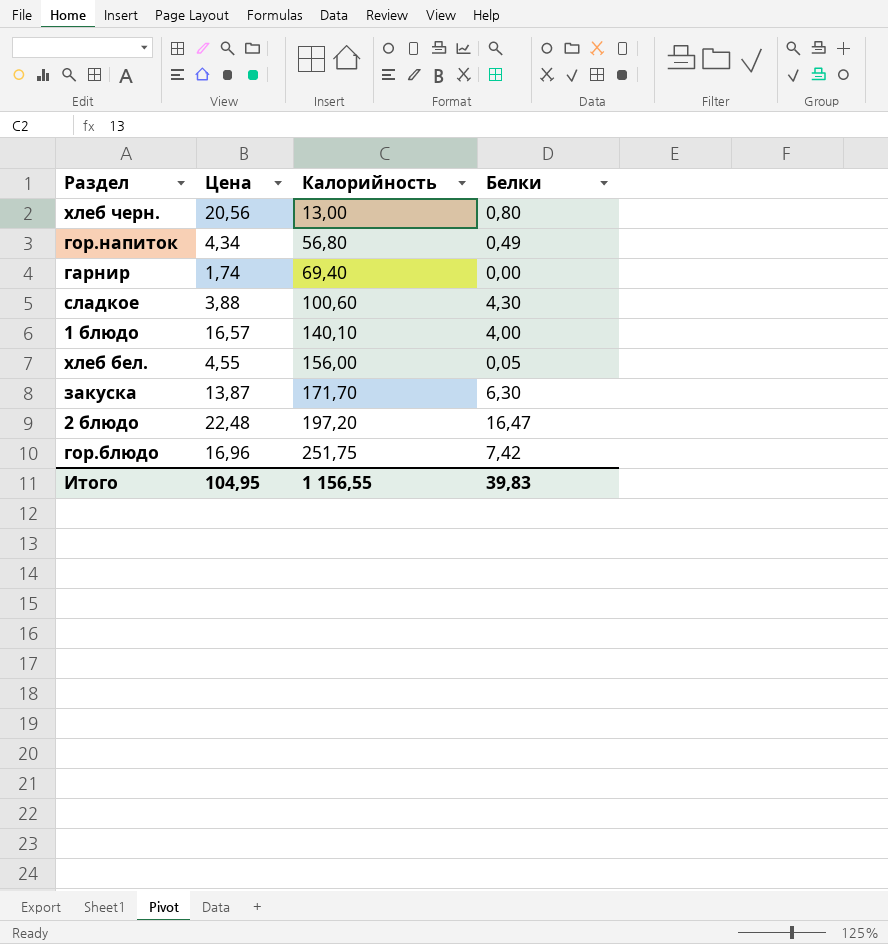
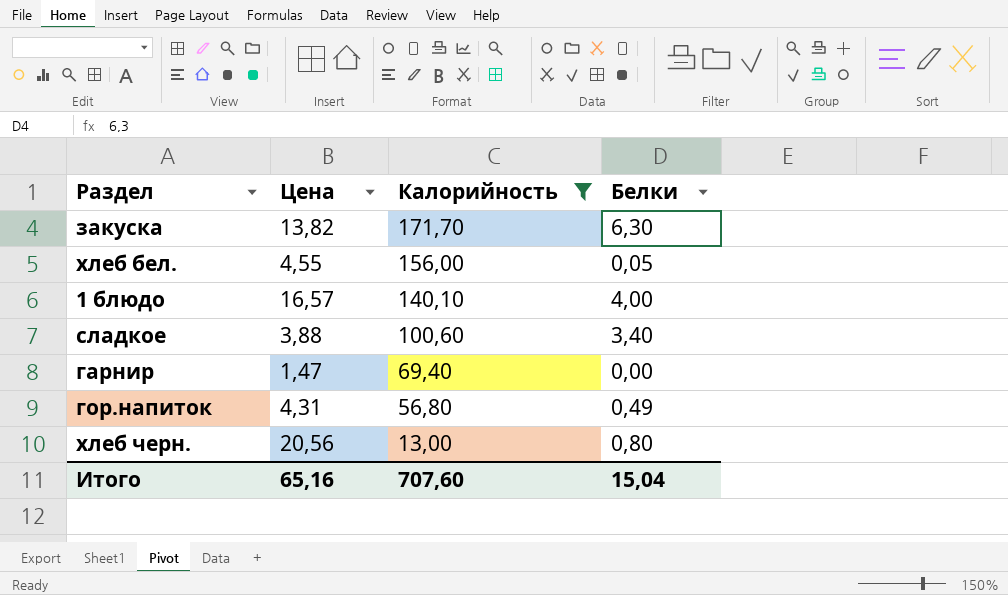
filter: none -> Калорийность <= 171,70
row order: Калорийность ascending -> Калорийность descending
закуска | Цена: 13,87 -> 13,82
сладкое | Белки: 4,30 -> 3,40
гарнир | Цена: 1,74 -> 1,47
гор.напиток | Цена: 4,34 -> 4,31
Итого | Цена: 104,95 -> 65,16
Итого | Калорийность: 1 156,55 -> 707,60
Итого | Белки: 39,83 -> 15,04

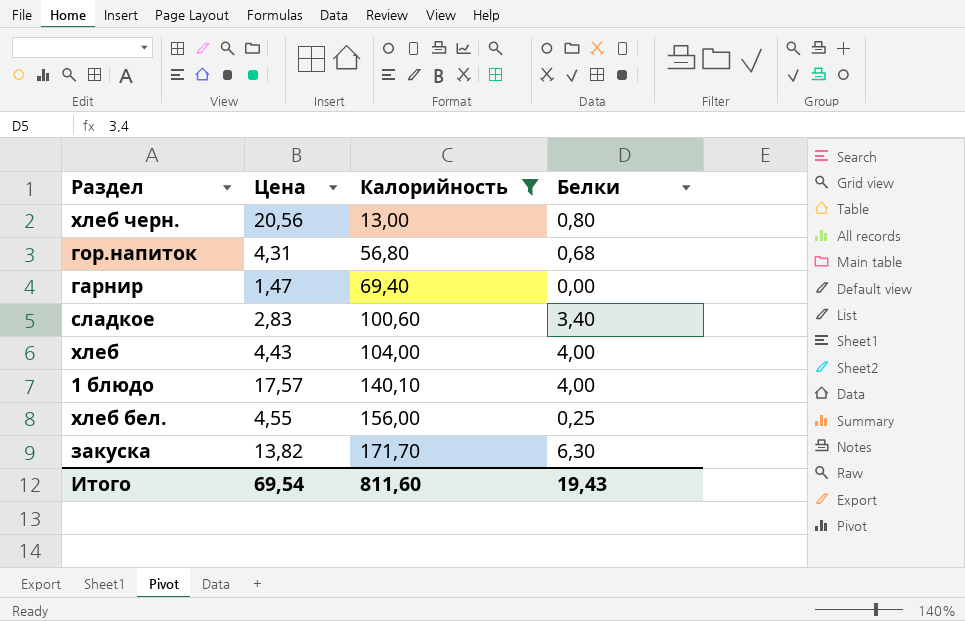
row order: Калорийность descending -> Калорийность ascending
гор.напиток | Белки: 0,49 -> 0,68
сладкое | Цена: 3,88 -> 2,83
row хлеб: none -> 4,43 | 104,00 | 4,00
1 блюдо | Цена: 16,57 -> 17,57
хлеб бел. | Белки: 0,05 -> 0,25
Итого | Цена: 65,16 -> 69,54
Итого | Калорийность: 707,60 -> 811,60
Итого | Белки: 15,04 -> 19,43

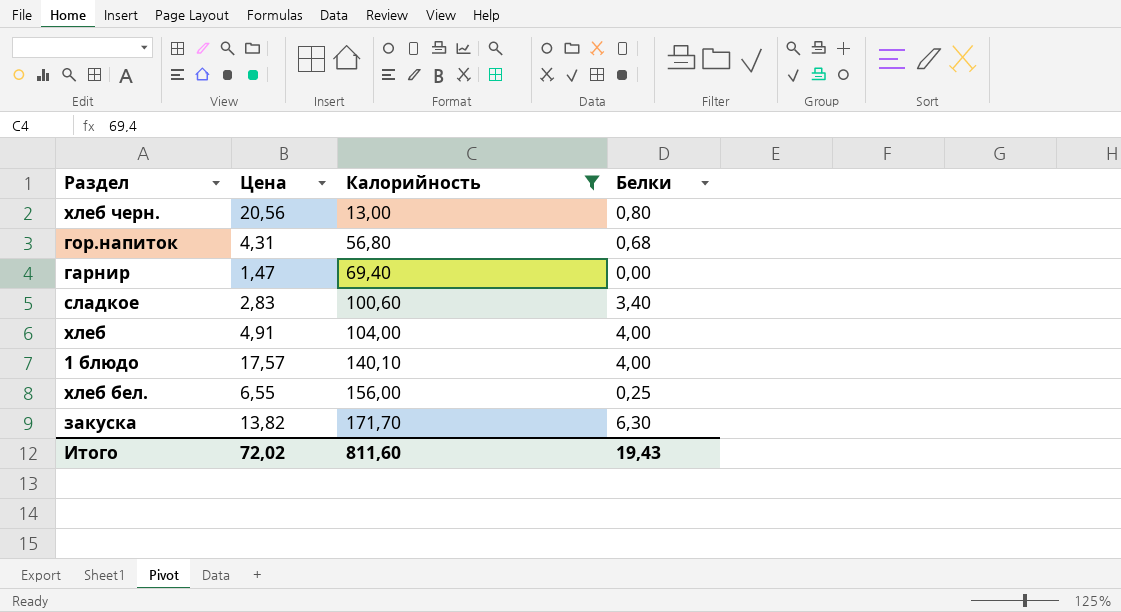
хлеб | Цена: 4,43 -> 4,91
хлеб бел. | Цена: 4,55 -> 6,55
Итого | Цена: 69,54 -> 72,02

